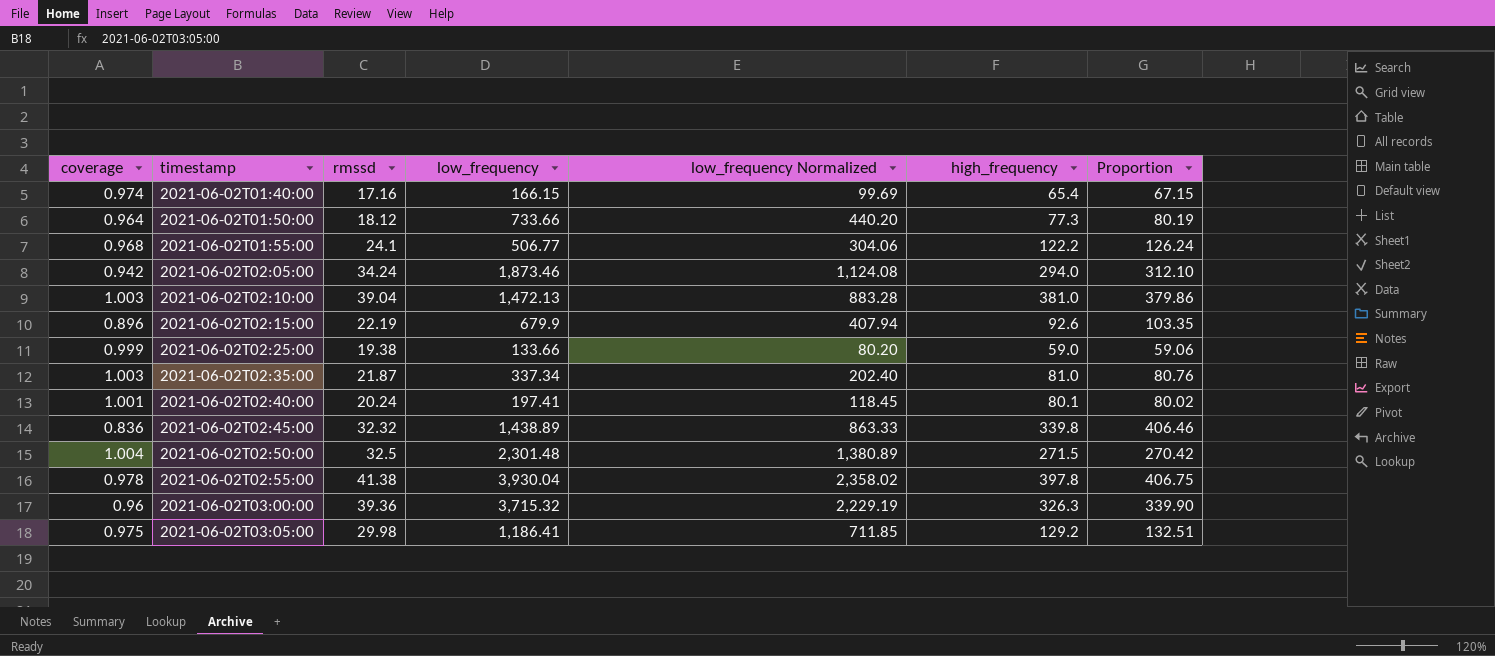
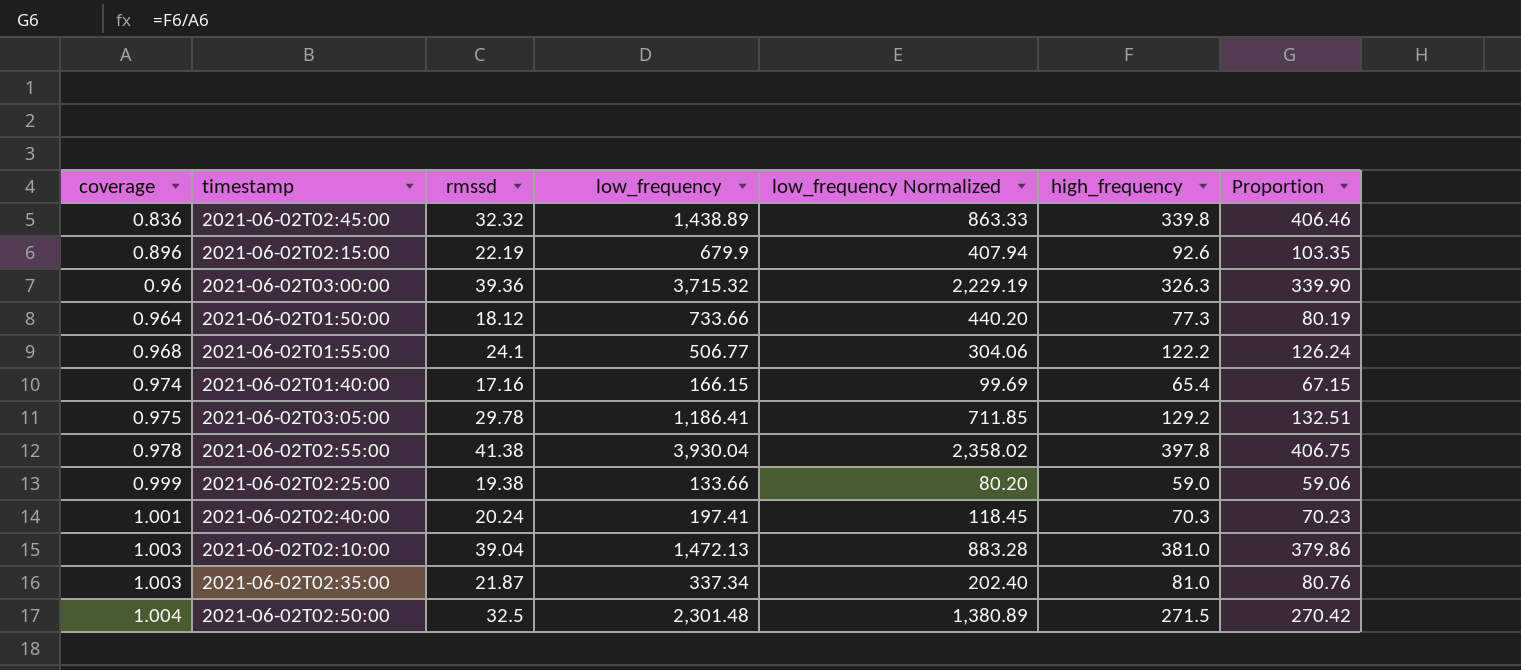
row order: timestamp ascending -> coverage ascending
row 2021-06-02T02:05:00: 0.942 | 34.24 | 1,873.46 | 1,124.08 | 294.0 | 312.10 -> none
2021-06-02T03:05:00 | rmssd: 29.98 -> 29.78
2021-06-02T02:40:00 | high_frequency: 80.1 -> 70.3
2021-06-02T02:40:00 | Proportion: 80.02 -> 70.23

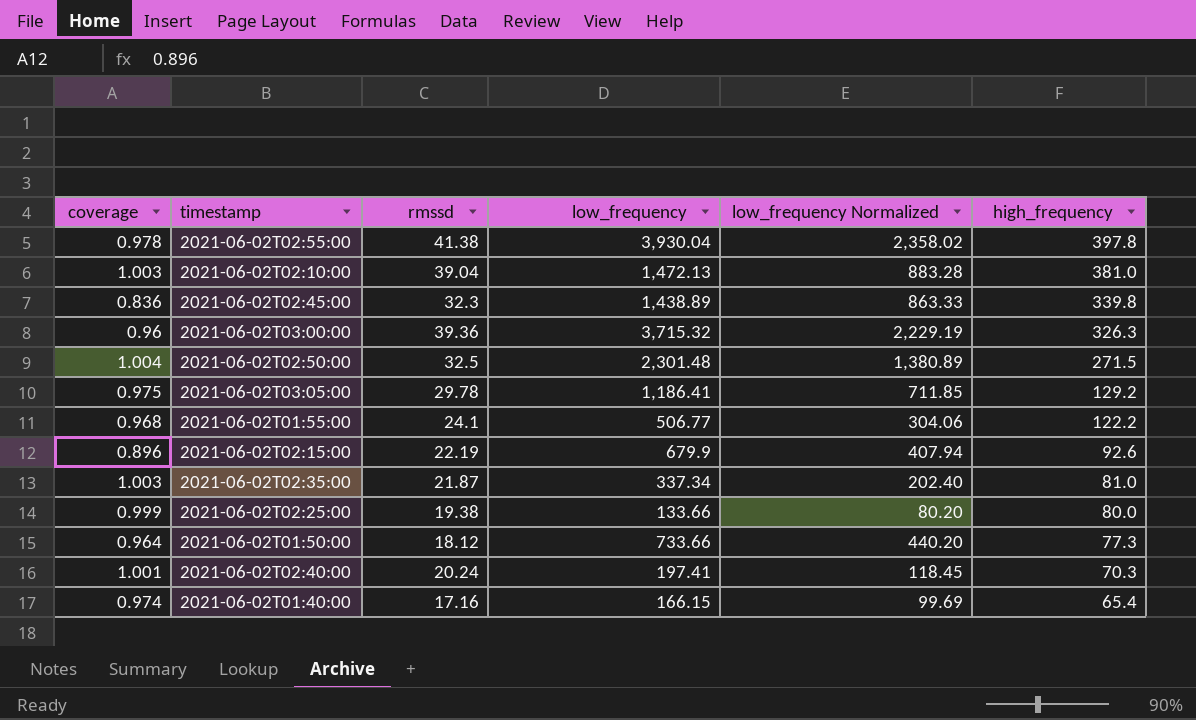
row order: coverage ascending -> high_frequency descending
column Proportion | formula: [high_frequency] / [coverage] -> none
2021-06-02T02:45:00 | rmssd: 32.32 -> 32.3
2021-06-02T02:25:00 | high_frequency: 59.0 -> 80.0

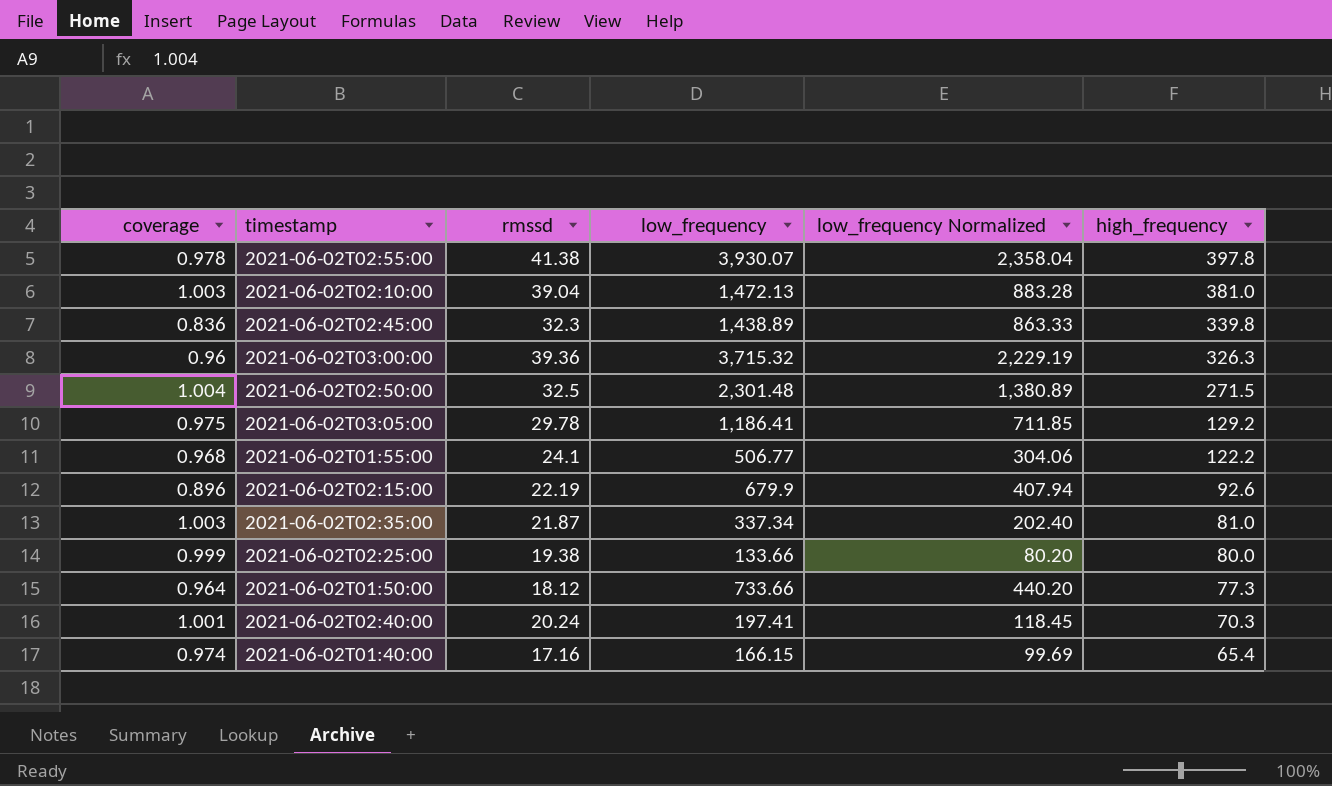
2021-06-02T02:55:00 | low_frequency: 3,930.04 -> 3,930.07
2021-06-02T02:55:00 | low_frequency Normalized: 2,358.02 -> 2,358.04

